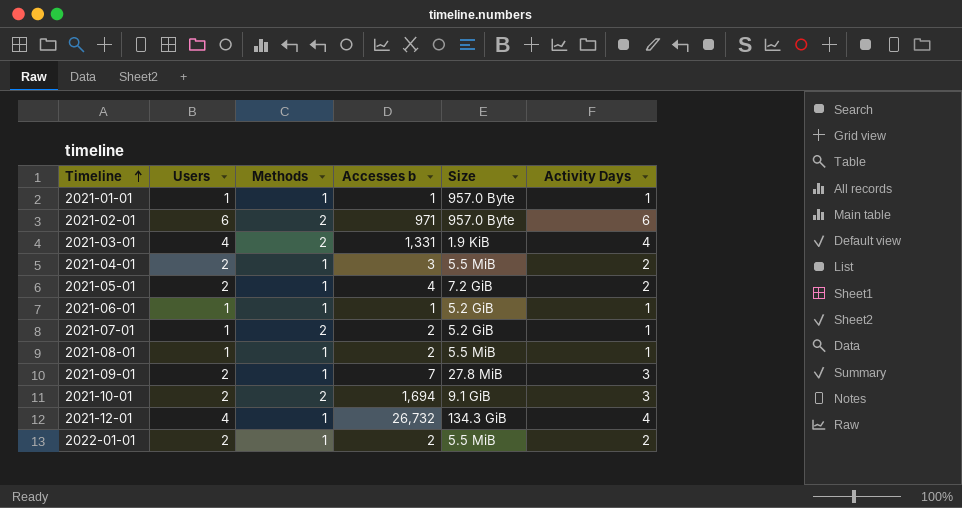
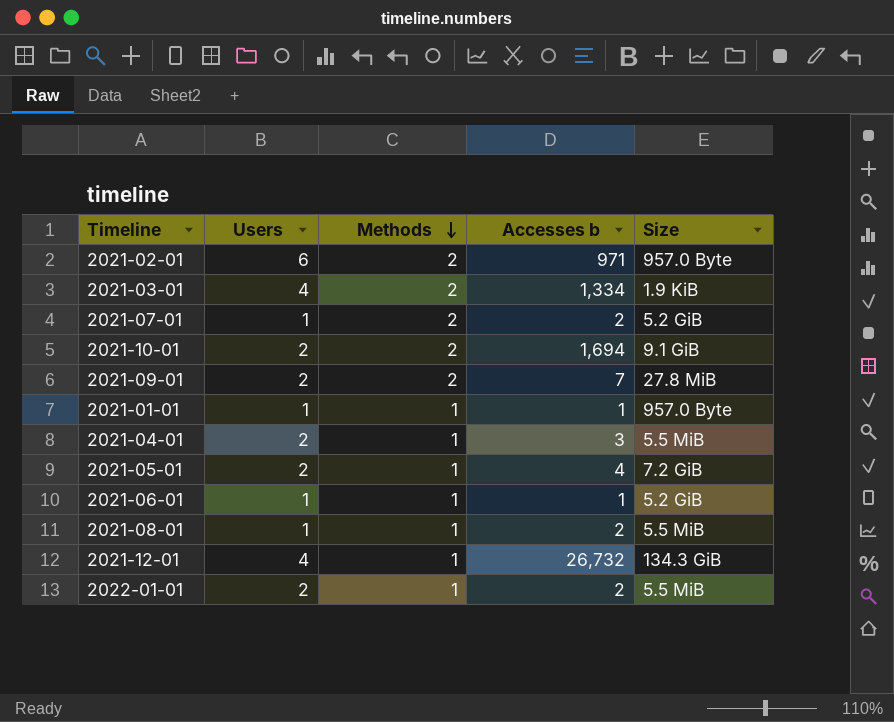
row order: Timeline ascending -> Methods descending
column Activity Days | position: 6 -> none
2021-03-01 | Accesses b: 1,331 -> 1,334
2021-09-01 | Methods: 1 -> 2

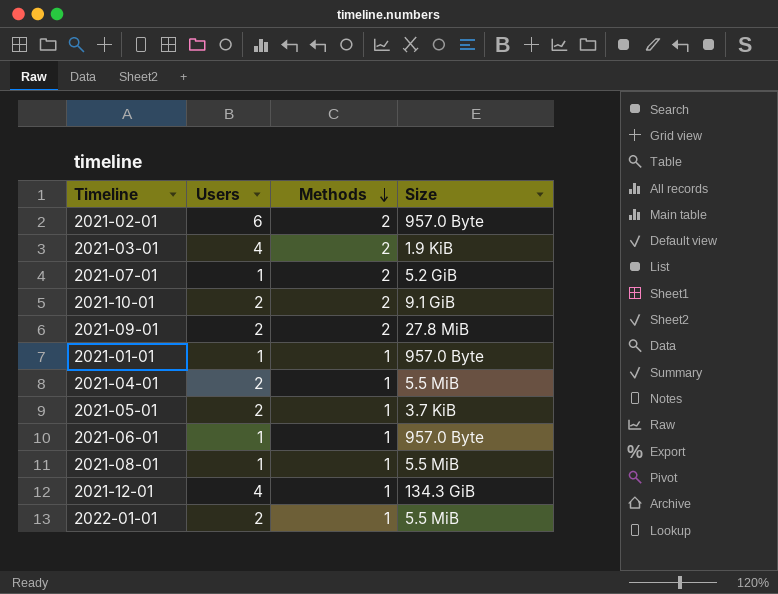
column Accesses b | position: 4 -> none
2021-05-01 | Size: 7.2 GiB -> 3.7 KiB
2021-06-01 | Size: 5.2 GiB -> 957.0 Byte

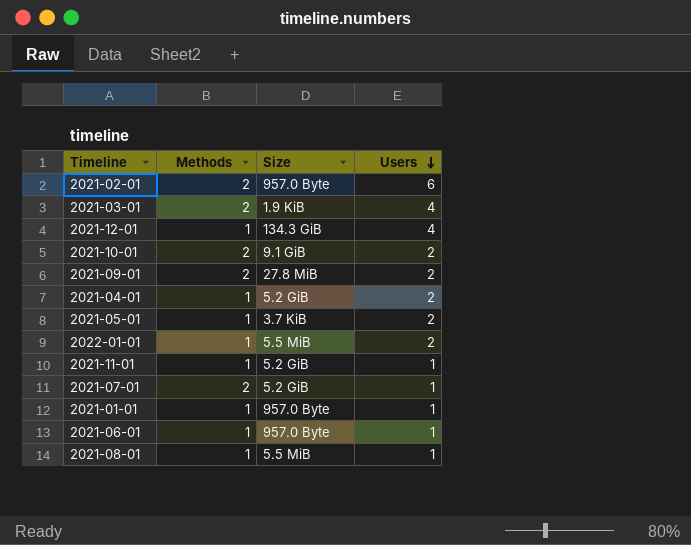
row order: Methods descending -> Users descending
column Users | position: 2 -> 4
2021-04-01 | Size: 5.5 MiB -> 5.2 GiB
row 2021-11-01: none -> 1 | 5.2 GiB | 1

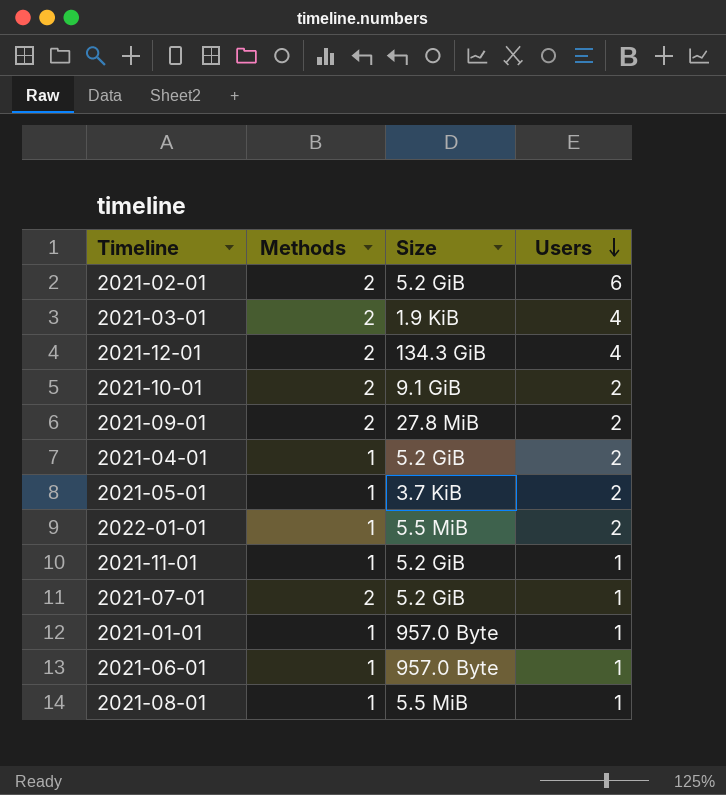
2021-02-01 | Size: 957.0 Byte -> 5.2 GiB
2021-12-01 | Methods: 1 -> 2

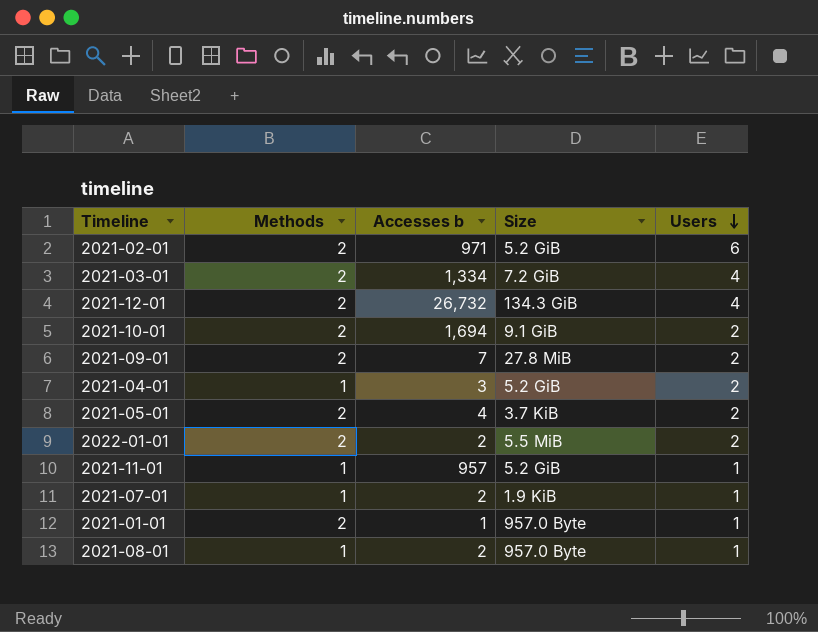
column Accesses b | position: none -> 3
row 2021-06-01: 1 | 957.0 Byte | 1 -> none
2021-03-01 | Size: 1.9 KiB -> 7.2 GiB
2021-05-01 | Methods: 1 -> 2
2022-01-01 | Methods: 1 -> 2
2021-07-01 | Methods: 2 -> 1
2021-07-01 | Size: 5.2 GiB -> 1.9 KiB
2021-01-01 | Methods: 1 -> 2
2021-08-01 | Size: 5.5 MiB -> 957.0 Byte

